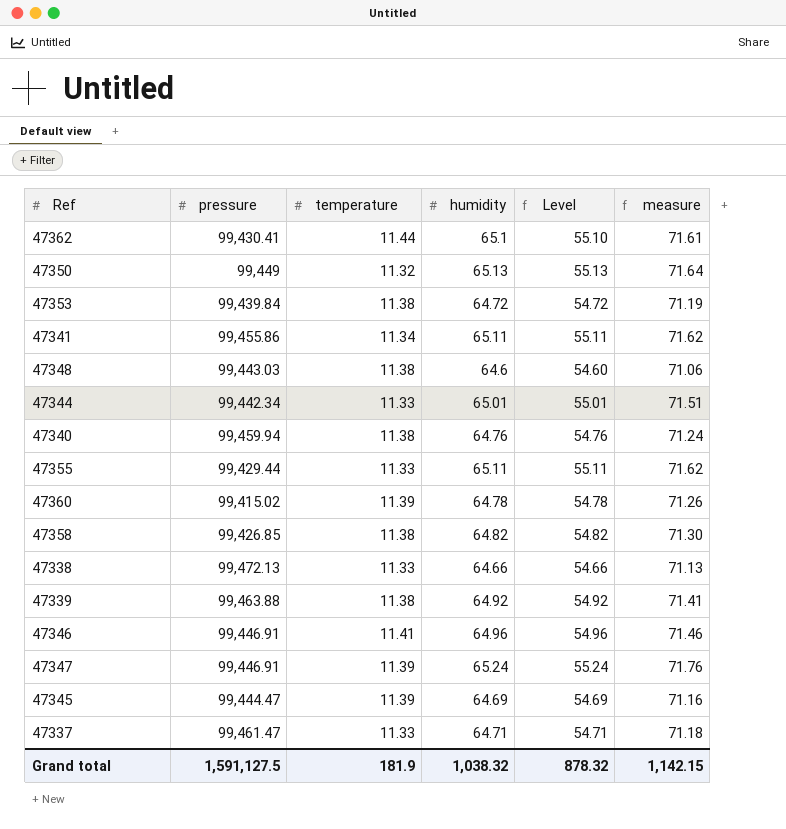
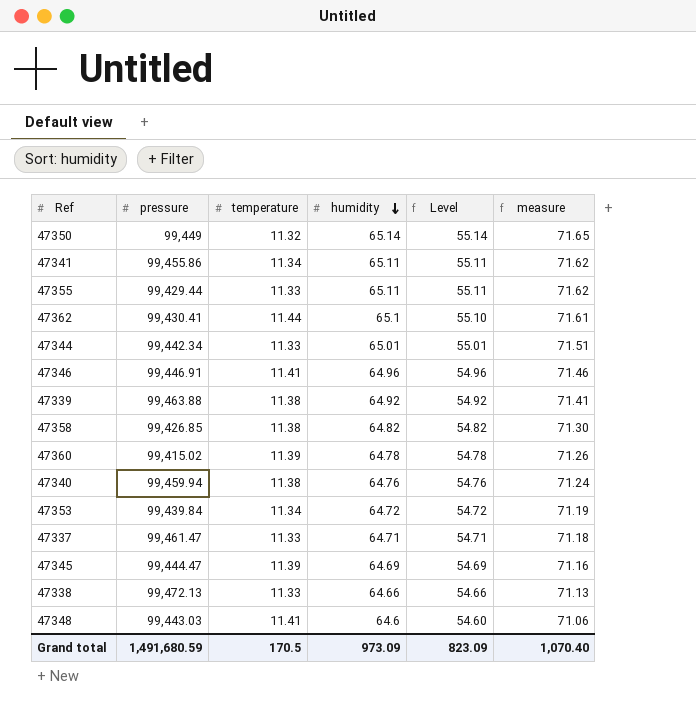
row order: none -> humidity descending
row 47347: 99,446.91 | 11.39 | 65.24 | 55.24 | 71.76 -> none
47350 | humidity: 65.13 -> 65.14
47350 | Level: 55.13 -> 55.14
47350 | measure: 71.64 -> 71.65
47353 | temperature: 11.38 -> 11.34
47348 | temperature: 11.38 -> 11.41
Grand total | pressure: 1,591,127.5 -> 1,491,680.59
Grand total | temperature: 181.9 -> 170.5
Grand total | humidity: 1,038.32 -> 973.09
Grand total | Level: 878.32 -> 823.09
Grand total | measure: 1,142.15 -> 1,070.40

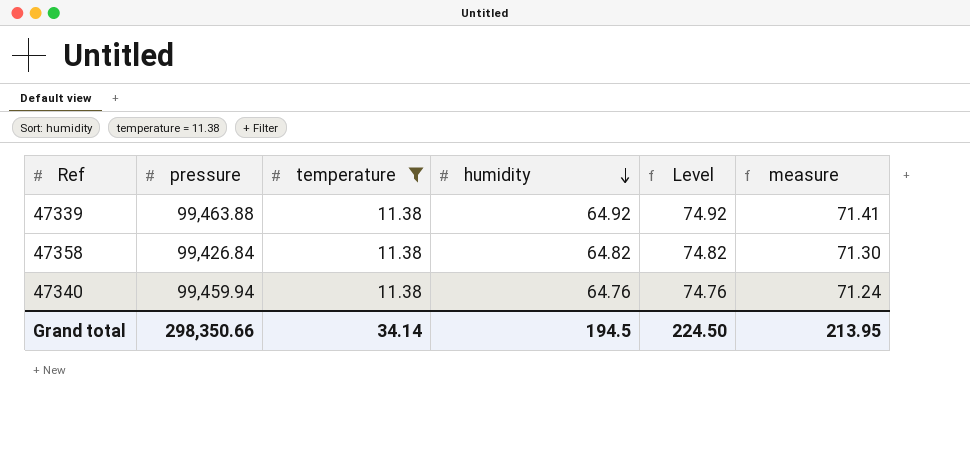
filter: none -> temperature = 11.38
column Level | formula: [humidity] - 10 -> [humidity] + 10
47358 | pressure: 99,426.85 -> 99,426.84
Grand total | pressure: 1,491,680.59 -> 298,350.66
Grand total | temperature: 170.5 -> 34.14
Grand total | humidity: 973.09 -> 194.5
Grand total | Level: 823.09 -> 224.50
Grand total | measure: 1,070.40 -> 213.95

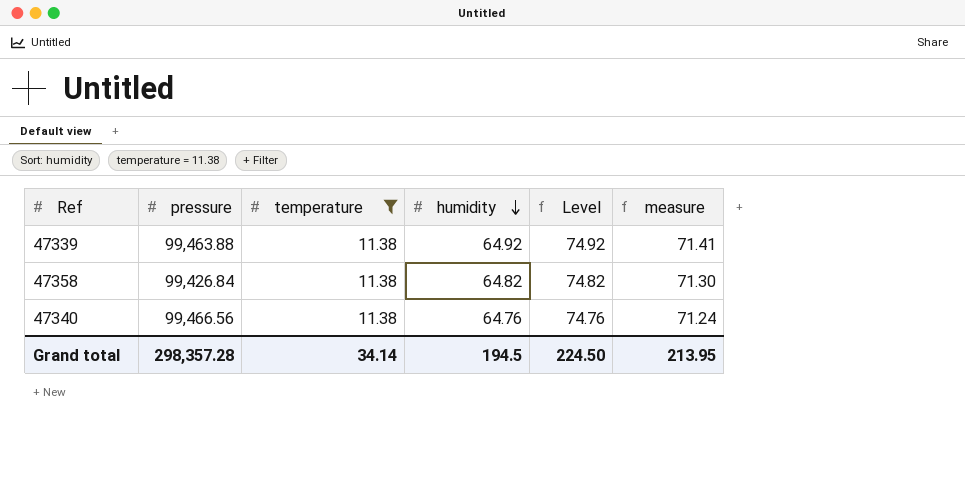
47340 | pressure: 99,459.94 -> 99,466.56
Grand total | pressure: 298,350.66 -> 298,357.28

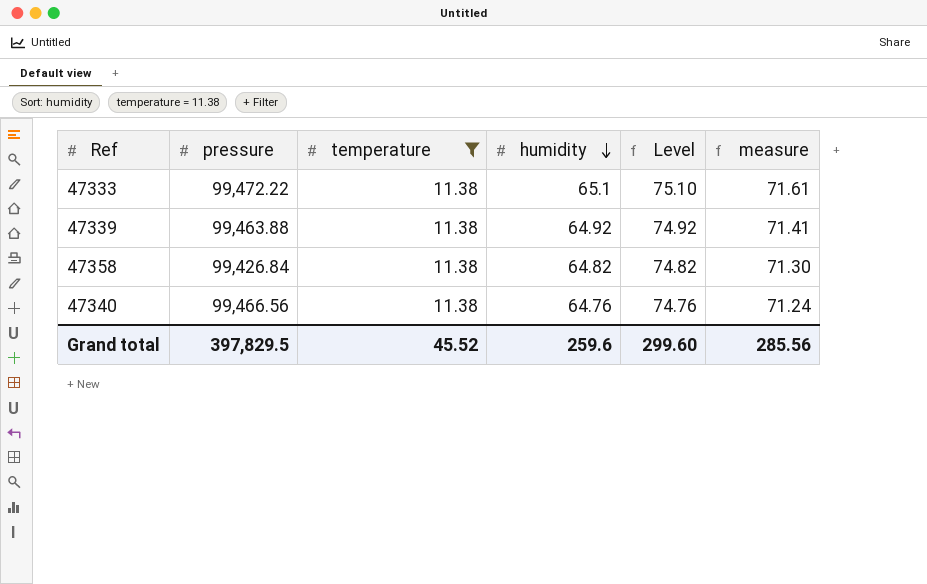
row 47333: none -> 99,472.22 | 11.38 | 65.1 | 75.10 | 71.61
Grand total | pressure: 298,357.28 -> 397,829.5
Grand total | temperature: 34.14 -> 45.52
Grand total | humidity: 194.5 -> 259.6
Grand total | Level: 224.50 -> 299.60
Grand total | measure: 213.95 -> 285.56

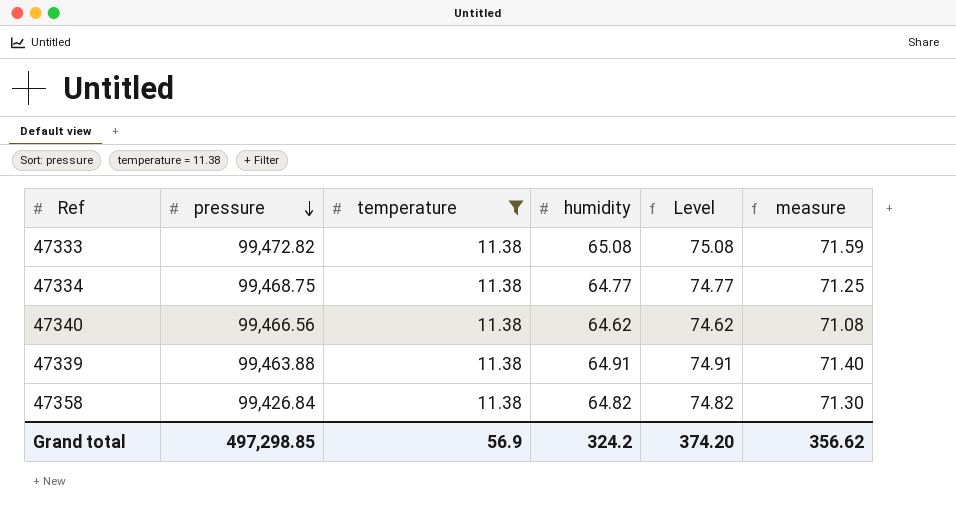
row order: humidity descending -> pressure descending
47333 | pressure: 99,472.22 -> 99,472.82
47333 | humidity: 65.1 -> 65.08
47333 | Level: 75.10 -> 75.08
47333 | measure: 71.61 -> 71.59
row 47334: none -> 99,468.75 | 11.38 | 64.77 | 74.77 | 71.25
47340 | humidity: 64.76 -> 64.62
47340 | Level: 74.76 -> 74.62
47340 | measure: 71.24 -> 71.08
47339 | humidity: 64.92 -> 64.91
47339 | Level: 74.92 -> 74.91
47339 | measure: 71.41 -> 71.40
Grand total | pressure: 397,829.5 -> 497,298.85
Grand total | temperature: 45.52 -> 56.9
Grand total | humidity: 259.6 -> 324.2
Grand total | Level: 299.60 -> 374.20
Grand total | measure: 285.56 -> 356.62

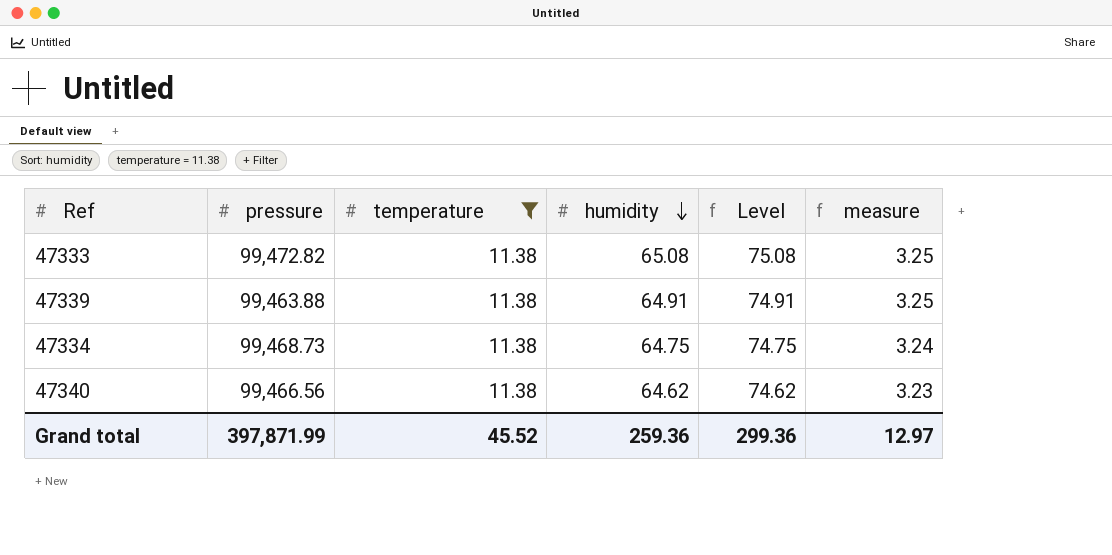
row order: pressure descending -> humidity descending
column measure | formula: [humidity] * 1.1 -> [humidity] * 0.05
row 47358: 99,426.84 | 11.38 | 64.82 | 74.82 | 71.30 -> none
47334 | pressure: 99,468.75 -> 99,468.73
47334 | humidity: 64.77 -> 64.75
47334 | Level: 74.77 -> 74.75
Grand total | pressure: 497,298.85 -> 397,871.99
Grand total | temperature: 56.9 -> 45.52
Grand total | humidity: 324.2 -> 259.36
Grand total | Level: 374.20 -> 299.36
Grand total | measure: 356.62 -> 12.97

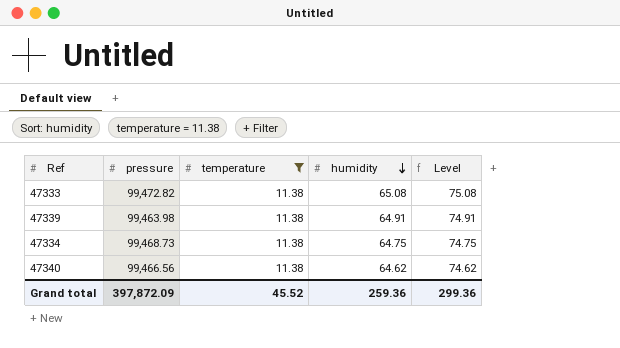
column measure | formula: [humidity] * 0.05 -> none
47339 | pressure: 99,463.88 -> 99,463.98
Grand total | pressure: 397,871.99 -> 397,872.09

